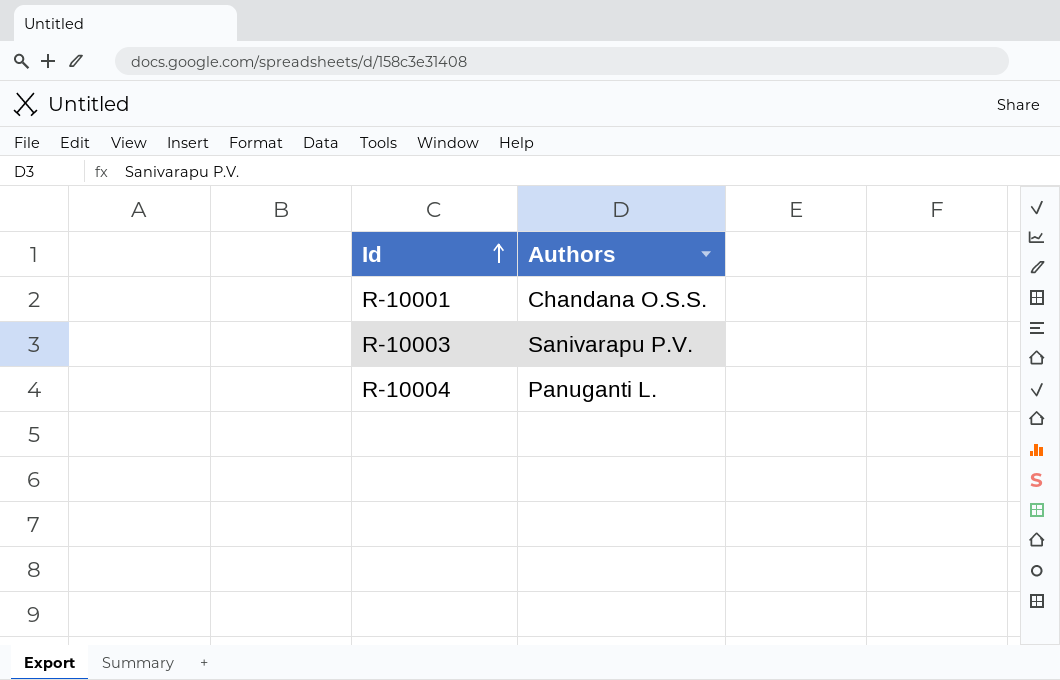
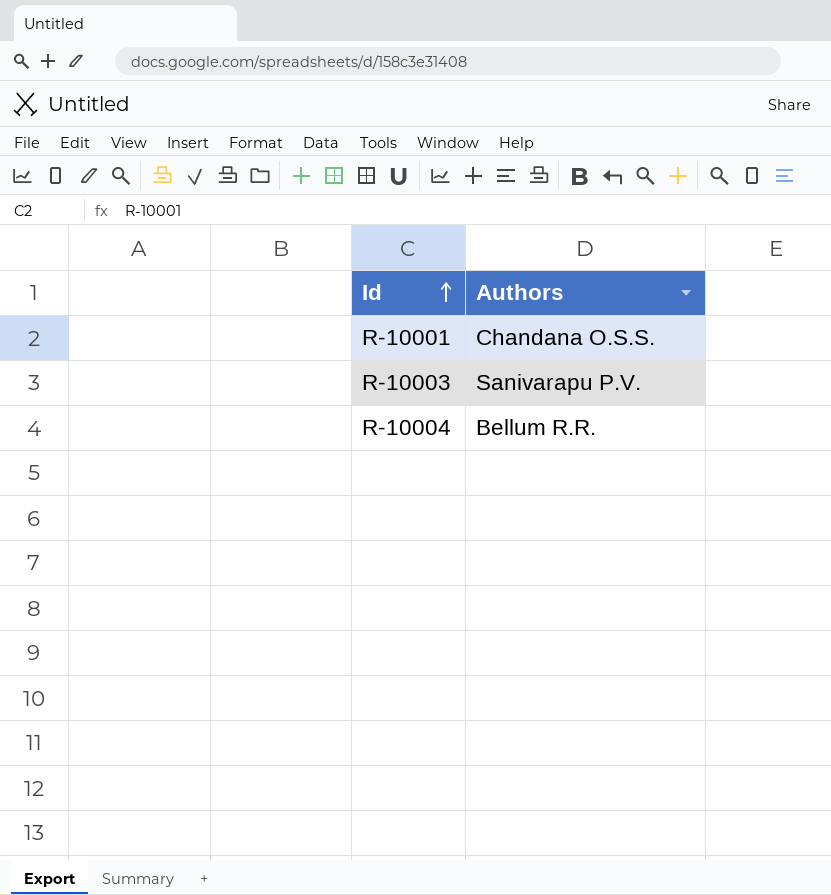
R-10004 | Authors: Panuganti L. -> Bellum R.R.

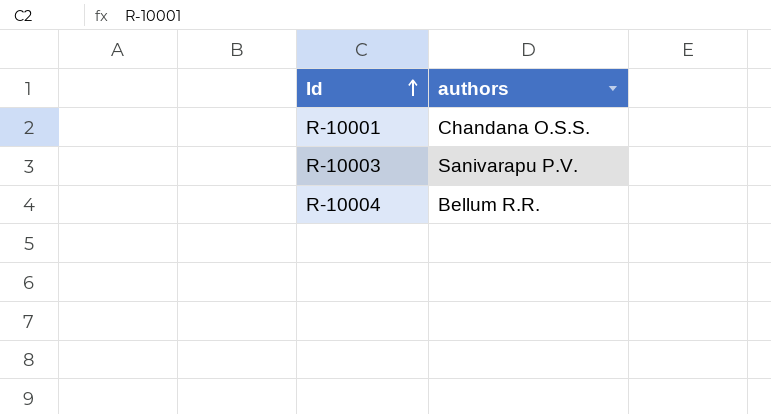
column name: Authors -> authors

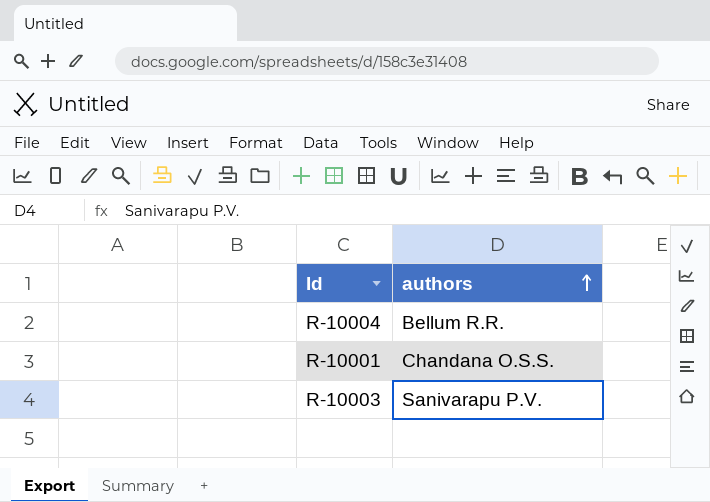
row order: Id ascending -> authors ascending

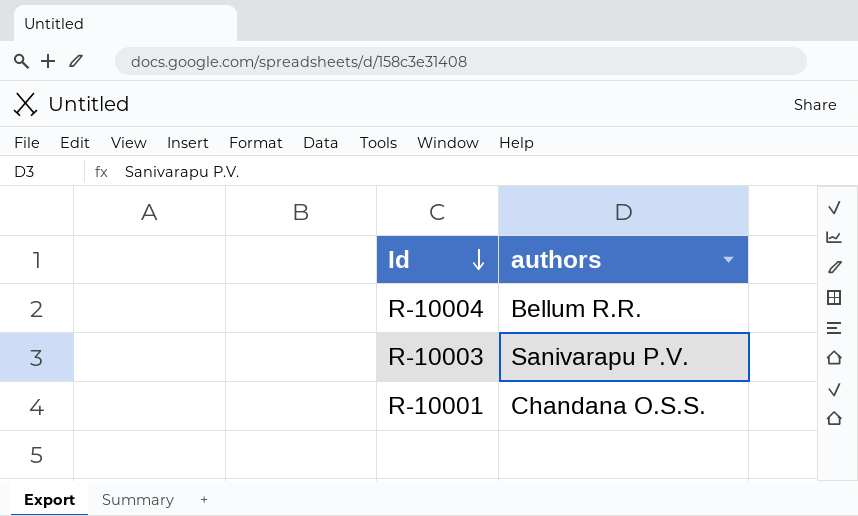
row order: authors ascending -> Id descending

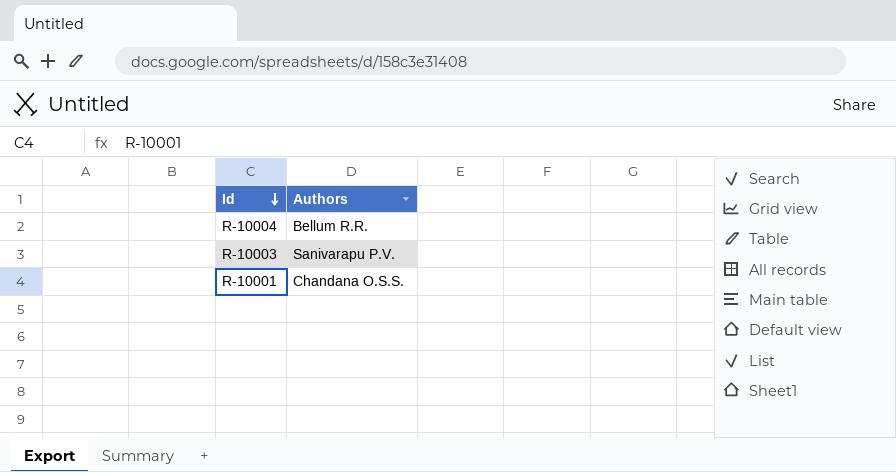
column name: authors -> Authors

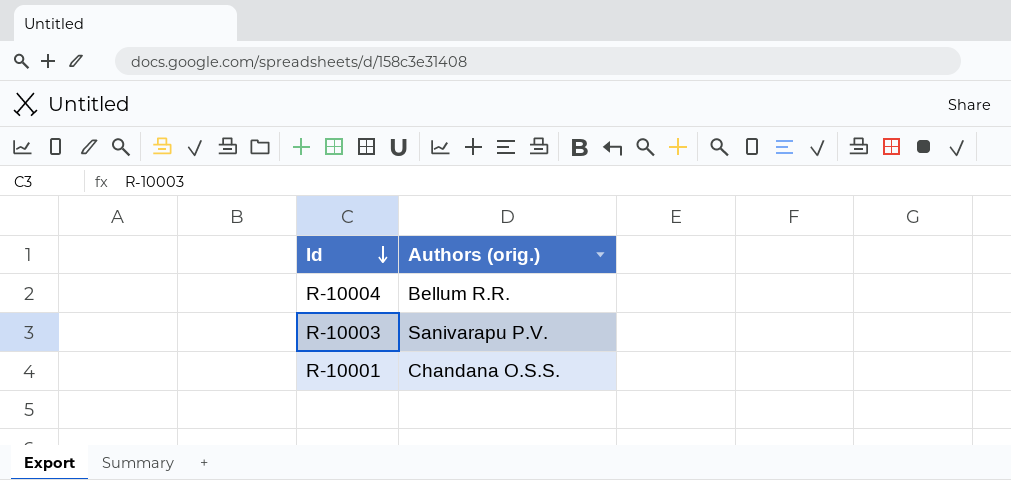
column name: Authors -> Authors (orig.)

